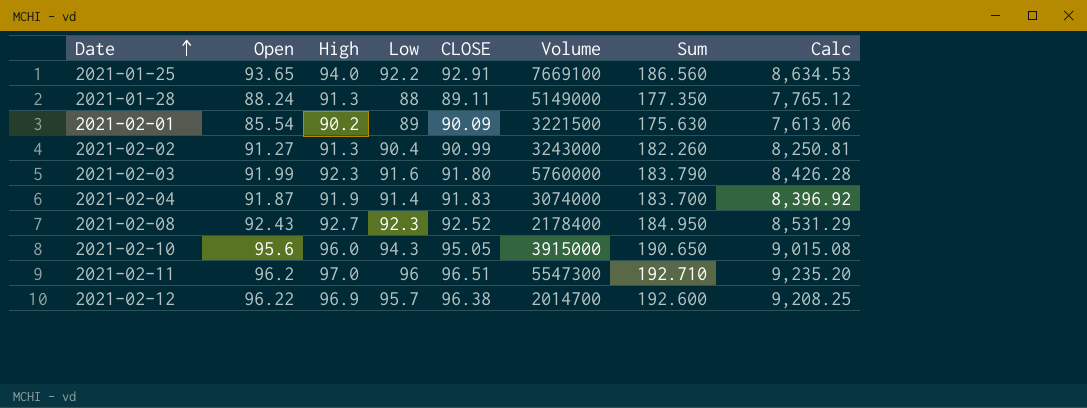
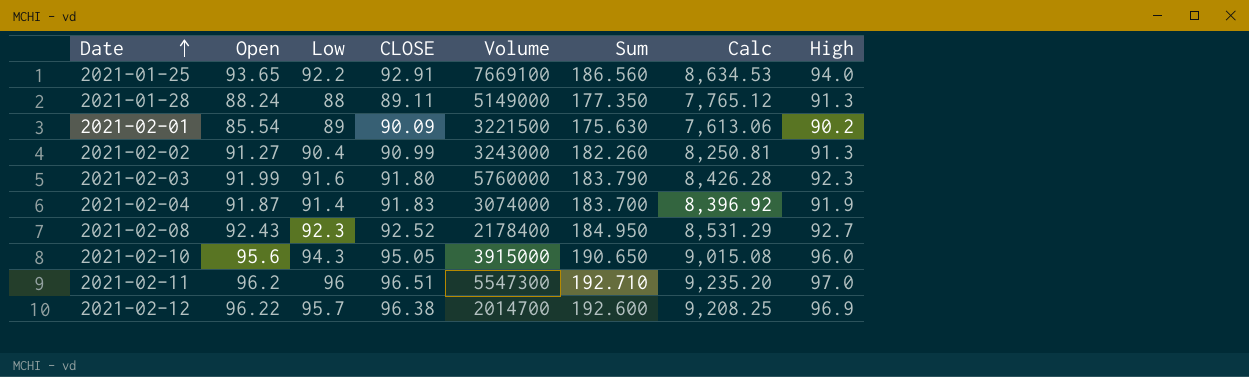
column High | position: 3 -> 8

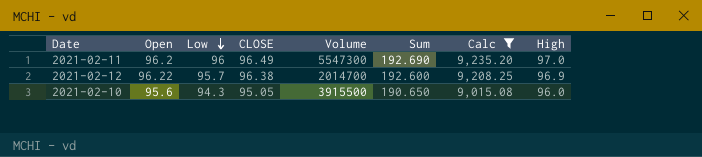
filter: none -> Calc >= 9,015.08
row order: Date ascending -> Low descending
2021-02-11 | CLOSE: 96.51 -> 96.49
2021-02-11 | Sum: 192.710 -> 192.690
2021-02-10 | Volume: 3915000 -> 3915500

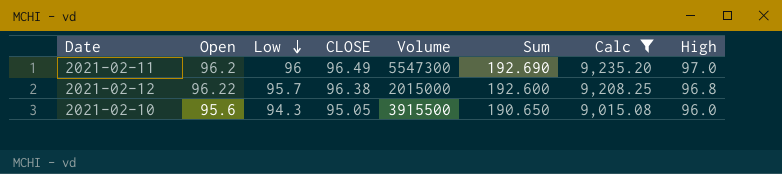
2021-02-12 | Volume: 2014700 -> 2015000
2021-02-12 | High: 96.9 -> 96.8

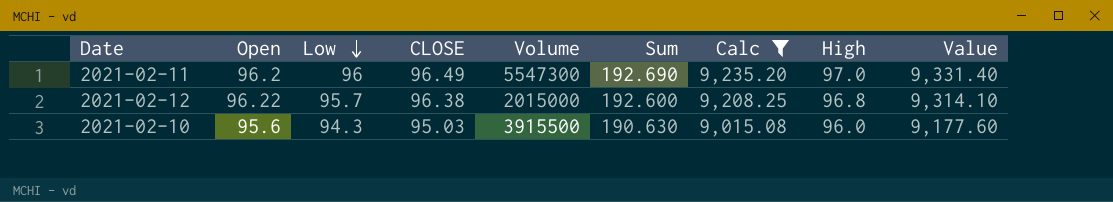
column Value | formula: none -> [Open] * [High]
2021-02-10 | CLOSE: 95.05 -> 95.03
2021-02-10 | Sum: 190.650 -> 190.630

